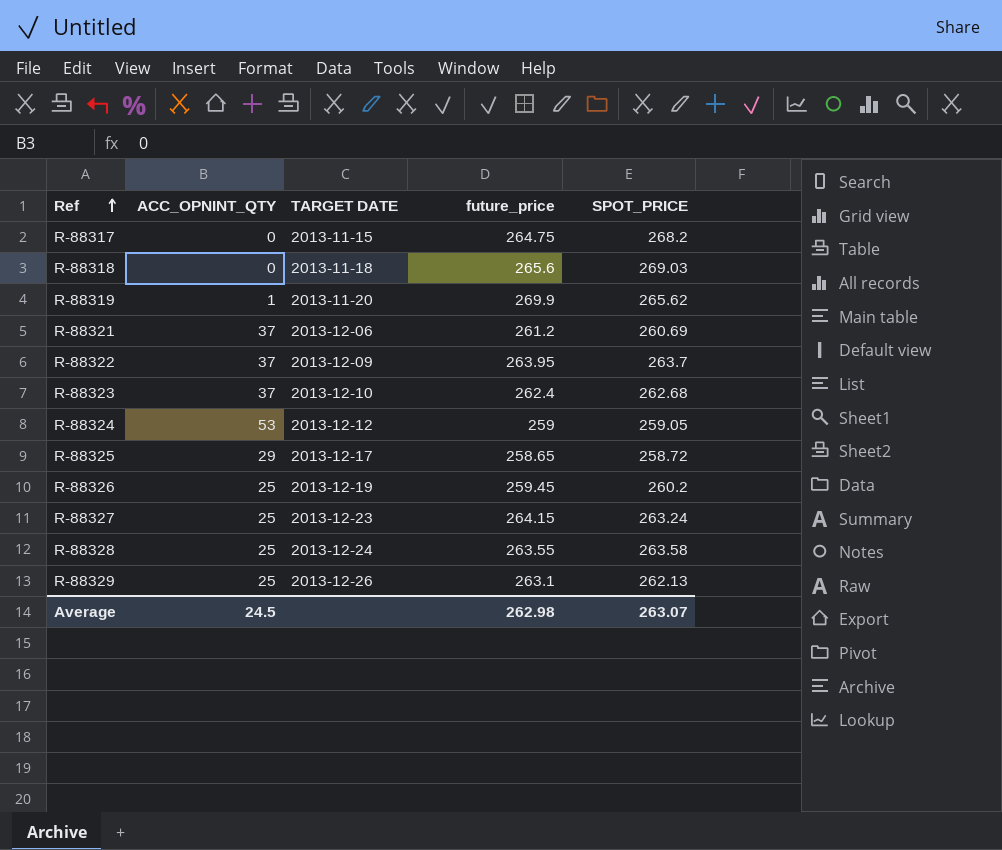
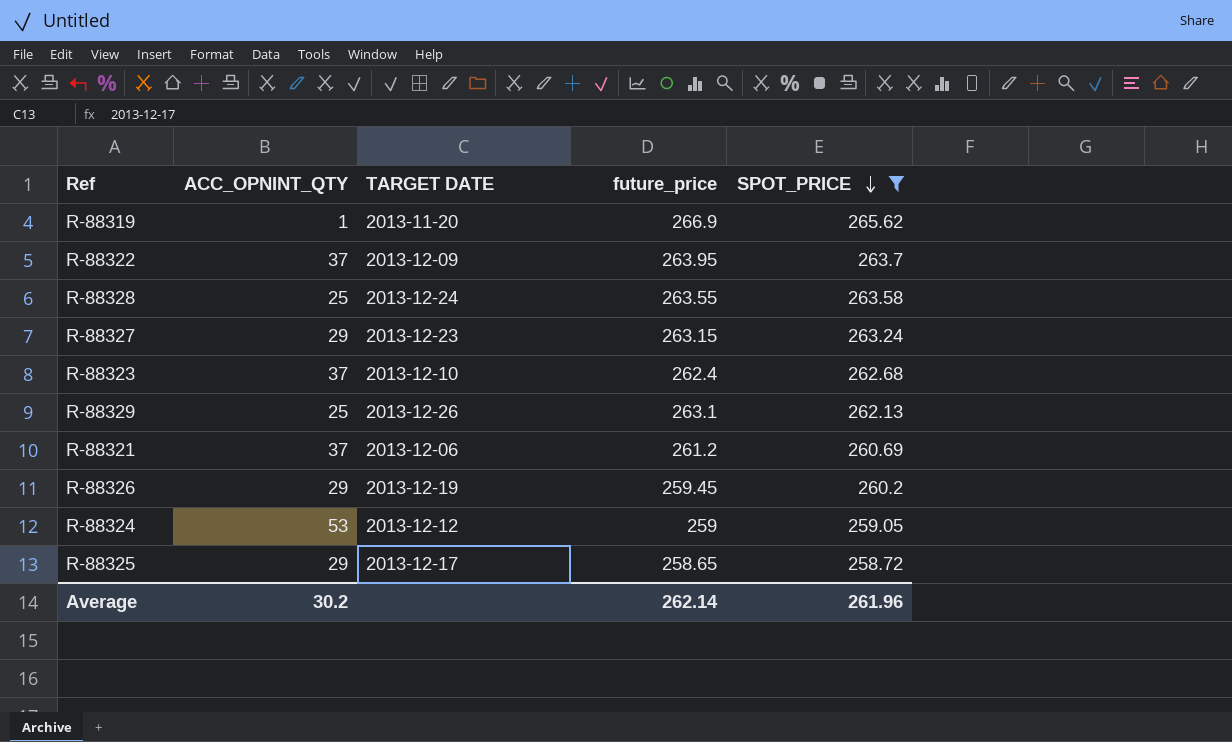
filter: none -> SPOT_PRICE <= 265.62
row order: Ref ascending -> SPOT_PRICE descending
R-88319 | future_price: 269.9 -> 266.9
R-88327 | ACC_OPNINT_QTY: 25 -> 29
R-88327 | future_price: 264.15 -> 263.15
R-88326 | ACC_OPNINT_QTY: 25 -> 29
Average | ACC_OPNINT_QTY: 24.5 -> 30.2
Average | future_price: 262.98 -> 262.14
Average | SPOT_PRICE: 263.07 -> 261.96

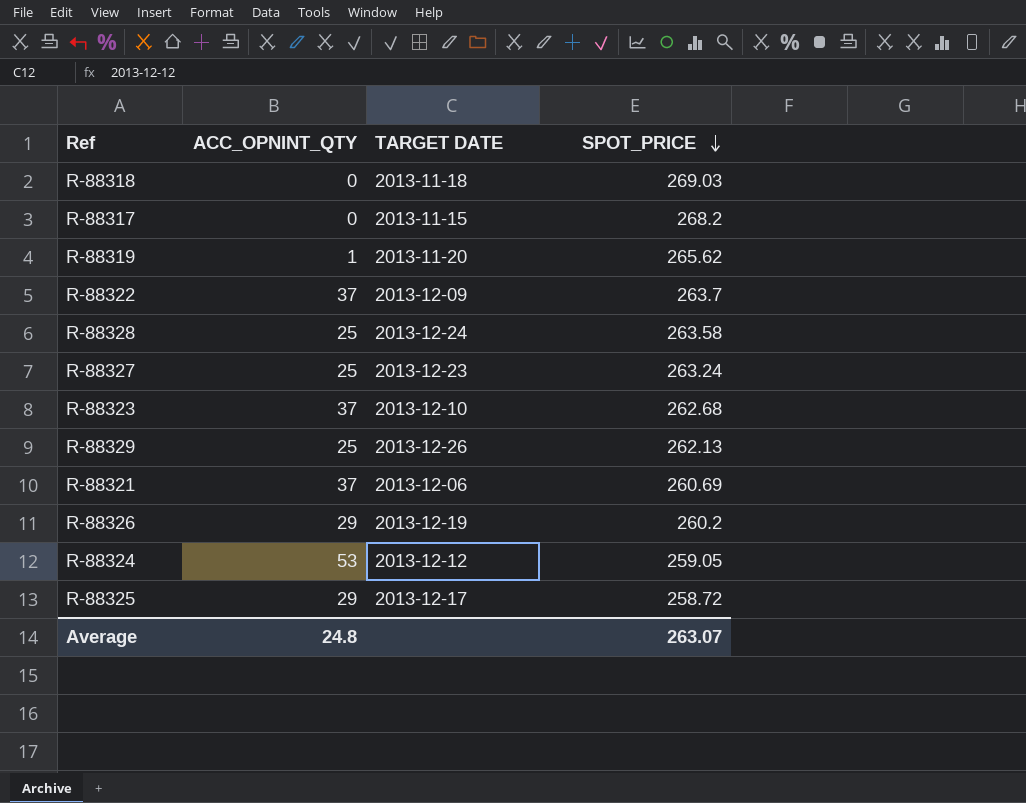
filter: SPOT_PRICE <= 265.62 -> none
column future_price | position: 4 -> none
R-88327 | ACC_OPNINT_QTY: 29 -> 25
Average | ACC_OPNINT_QTY: 30.2 -> 24.8
Average | SPOT_PRICE: 261.96 -> 263.07

